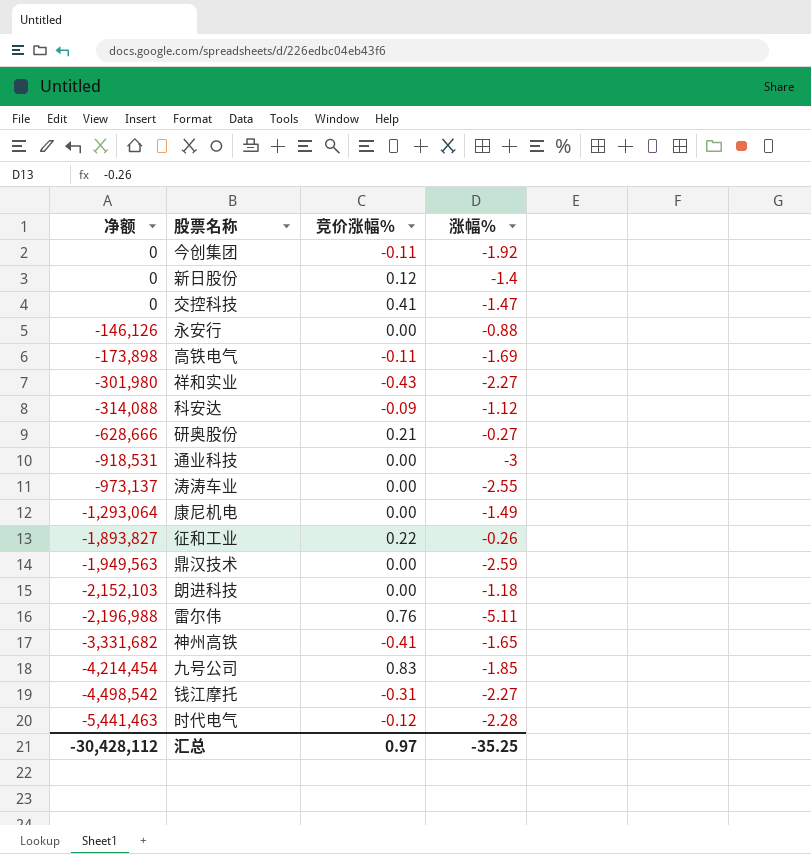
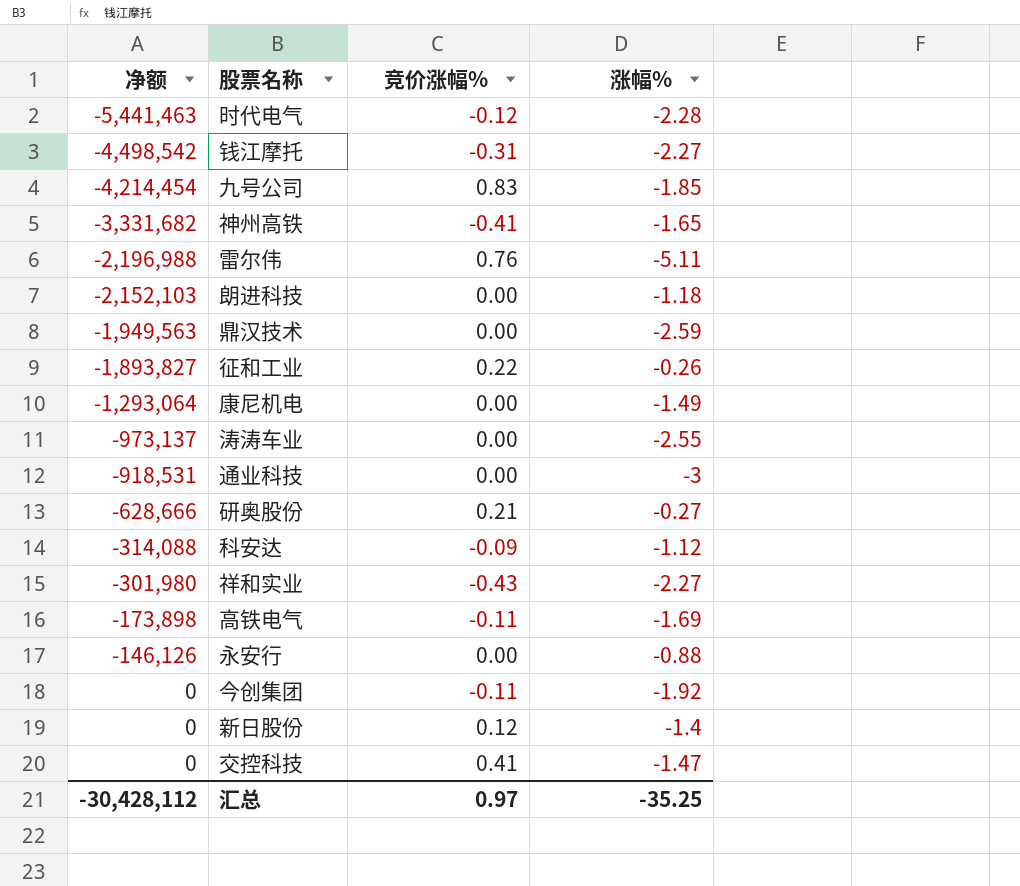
row order: 净额 descending -> 净额 ascending

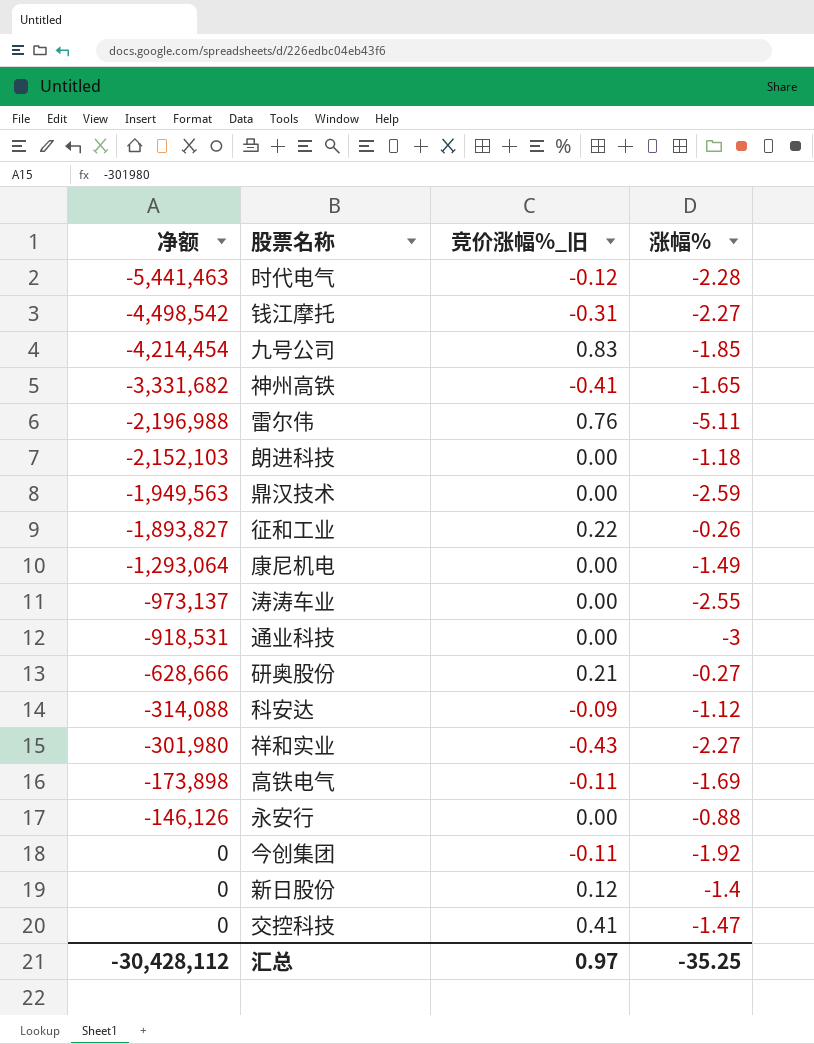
column name: 竞价涨幅% -> 竞价涨幅%_旧

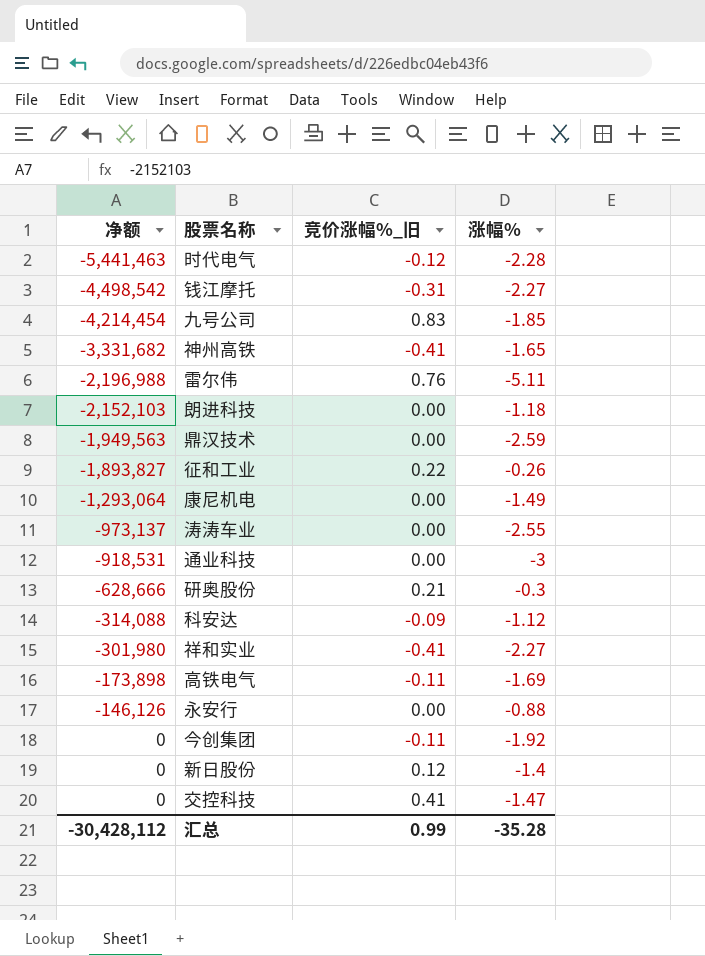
研奥股份 | 涨幅%: -0.27 -> -0.3
祥和实业 | 竞价涨幅%_旧: -0.43 -> -0.41
汇总 | 竞价涨幅%_旧: 0.97 -> 0.99
汇总 | 涨幅%: -35.25 -> -35.28

